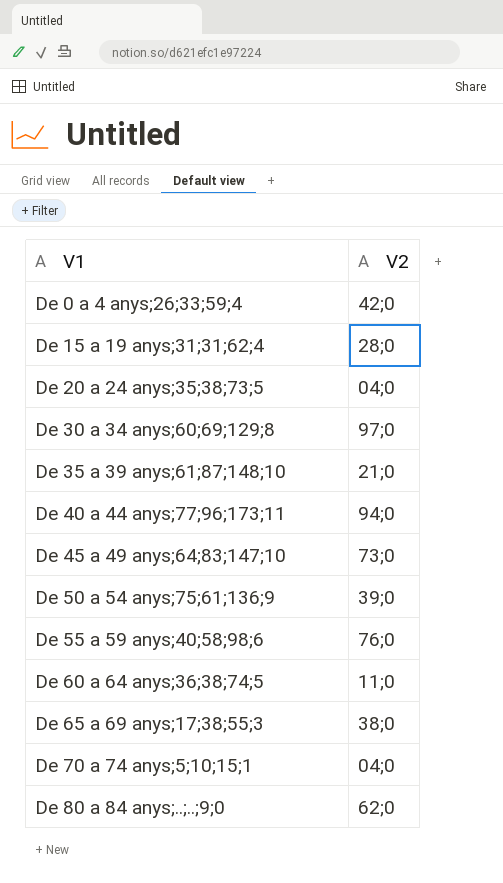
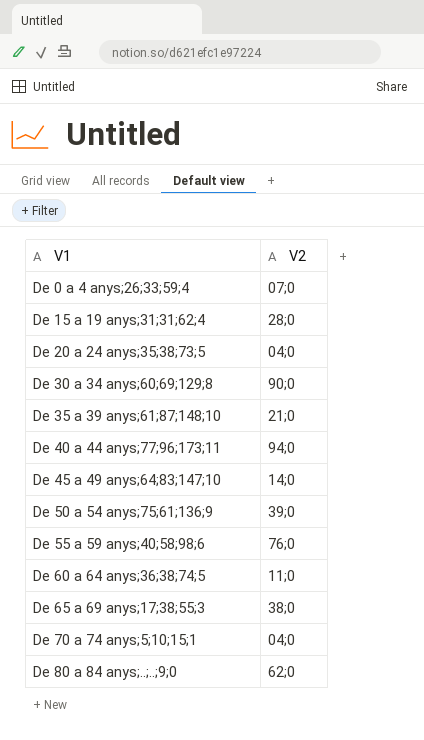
De 0 a 4 anys;26;33;59;4 | V2: 42;0 -> 07;0
De 30 a 34 anys;60;69;129;8 | V2: 97;0 -> 90;0
De 45 a 49 anys;64;83;147;10 | V2: 73;0 -> 14;0

